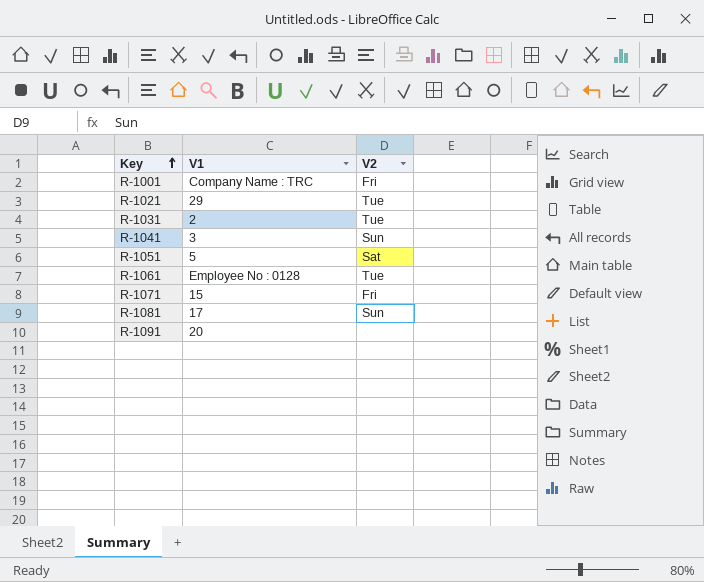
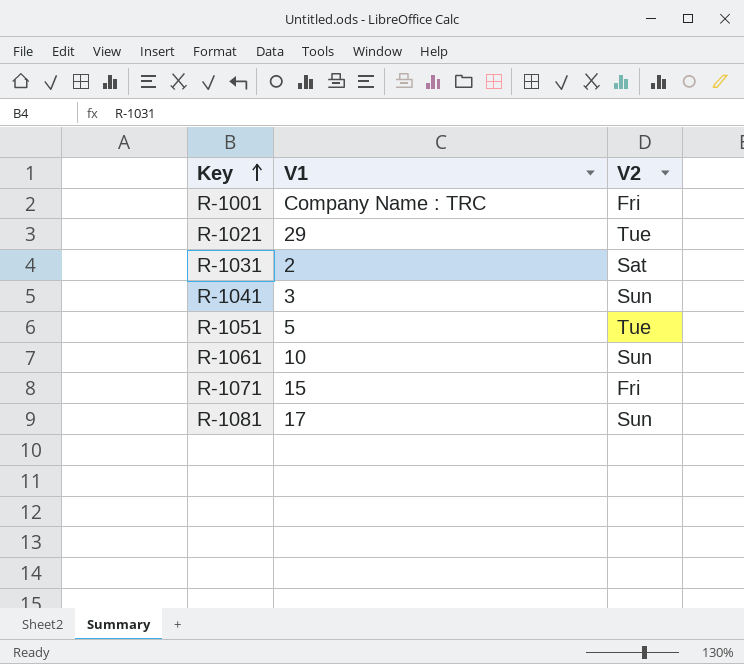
row R-1091: 20 | none -> none
R-1031 | V2: Tue -> Sat
R-1051 | V2: Sat -> Tue
R-1061 | V1: Employee No : 0128 -> 10
R-1061 | V2: Tue -> Sun

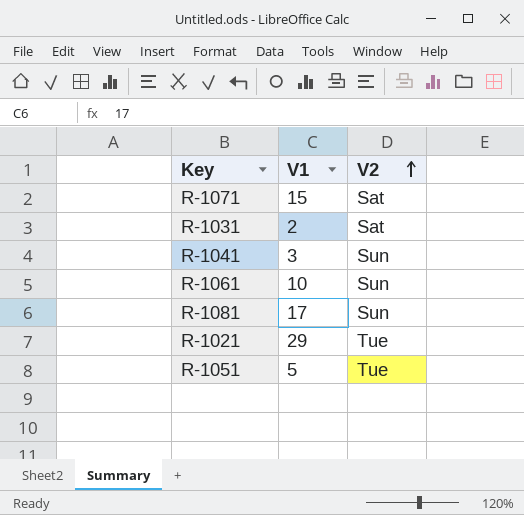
row order: Key ascending -> V2 ascending
row R-1001: Company Name : TRC | Fri -> none
R-1071 | V2: Fri -> Sat

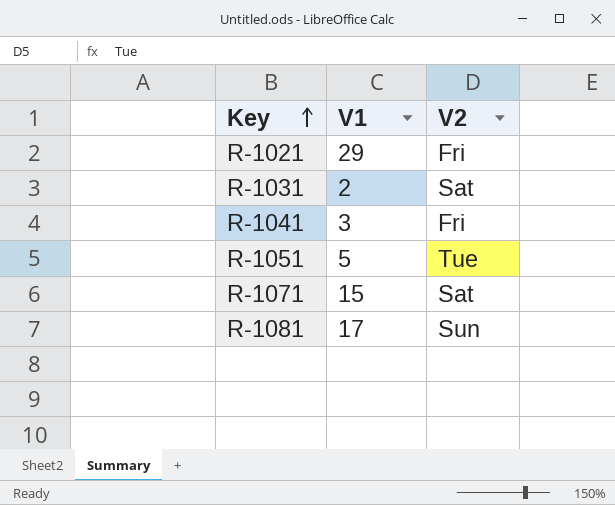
row order: V2 ascending -> Key ascending
row R-1061: 10 | Sun -> none
R-1021 | V2: Tue -> Fri
R-1041 | V2: Sun -> Fri

